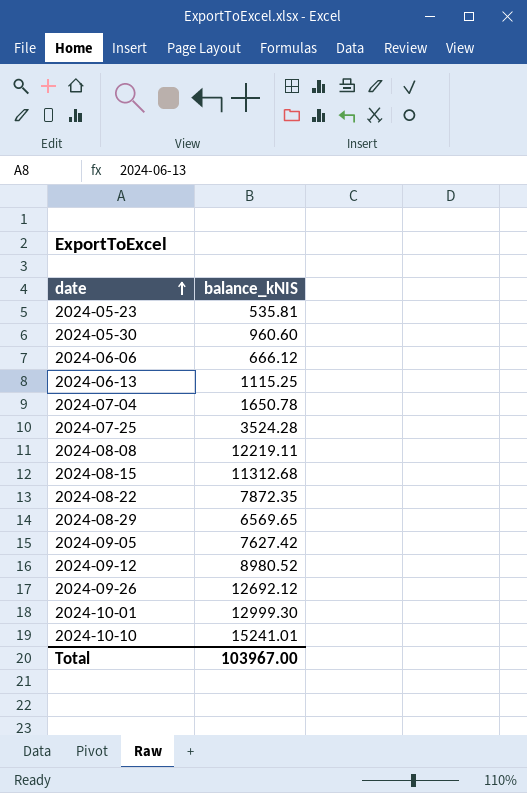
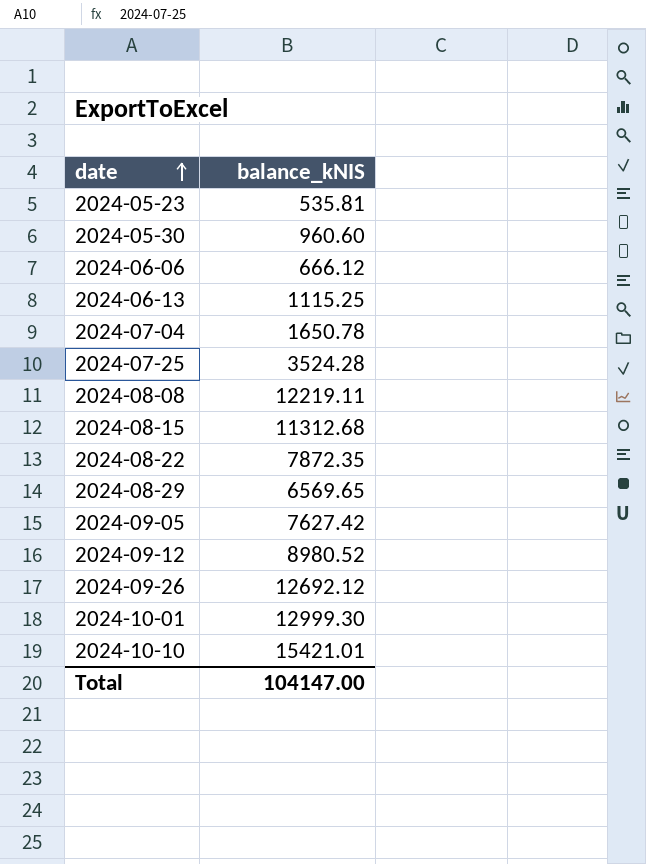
2024-10-10 | balance_kNIS: 15241.01 -> 15421.01
Total | balance_kNIS: 103967.00 -> 104147.00

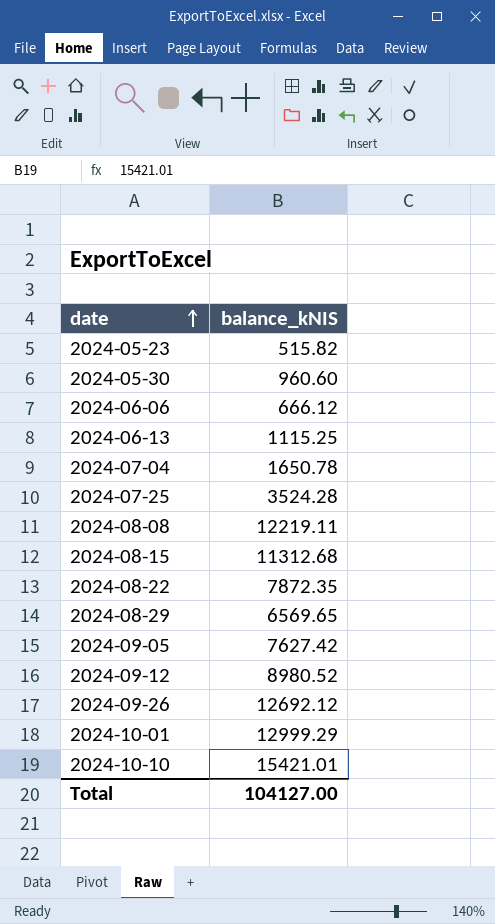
2024-05-23 | balance_kNIS: 535.81 -> 515.82
2024-10-01 | balance_kNIS: 12999.30 -> 12999.29
Total | balance_kNIS: 104147.00 -> 104127.00

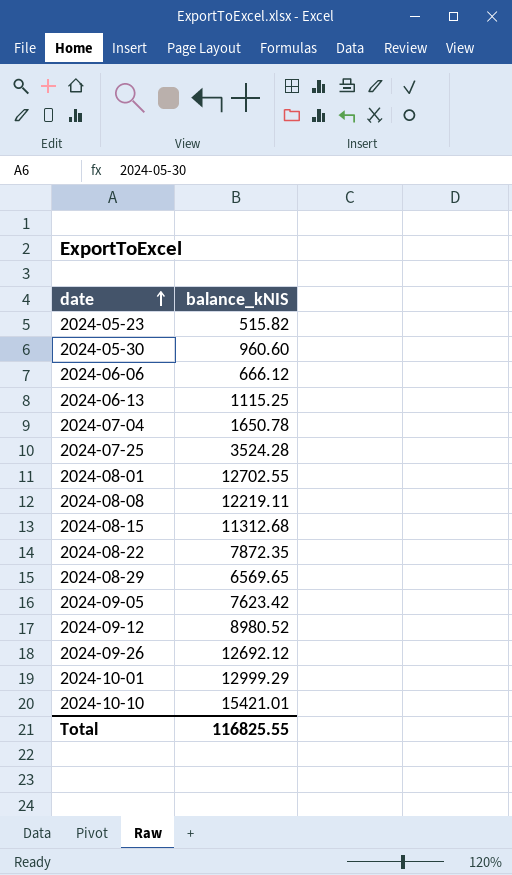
row 2024-08-01: none -> 12702.55
2024-09-05 | balance_kNIS: 7627.42 -> 7623.42
Total | balance_kNIS: 104127.00 -> 116825.55

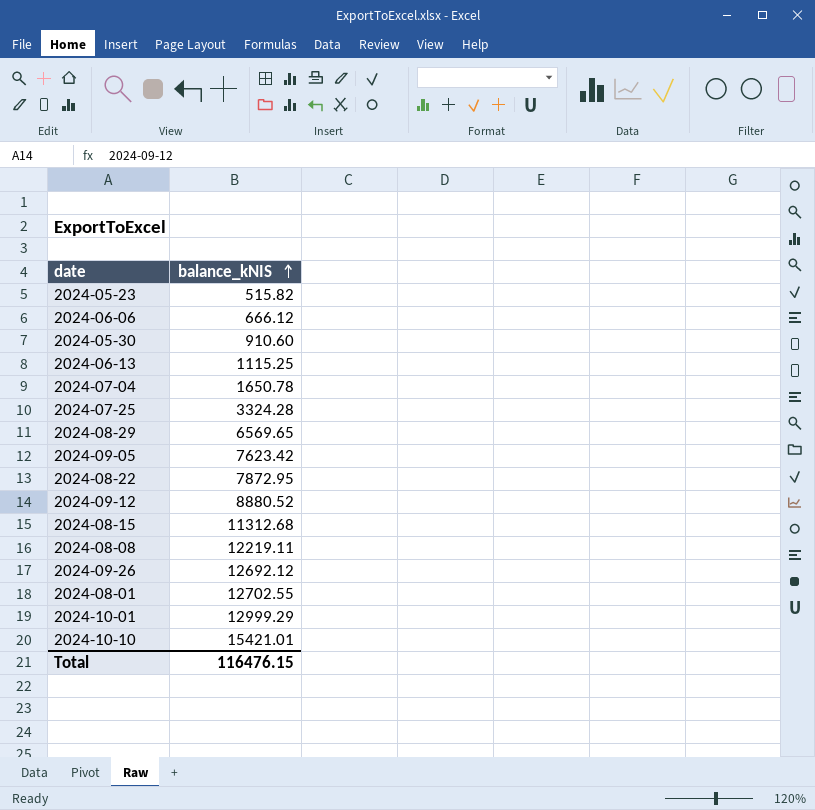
row order: date ascending -> balance_kNIS ascending
2024-05-30 | balance_kNIS: 960.60 -> 910.60
2024-07-25 | balance_kNIS: 3524.28 -> 3324.28
2024-08-22 | balance_kNIS: 7872.35 -> 7872.95
2024-09-12 | balance_kNIS: 8980.52 -> 8880.52
Total | balance_kNIS: 116825.55 -> 116476.15

